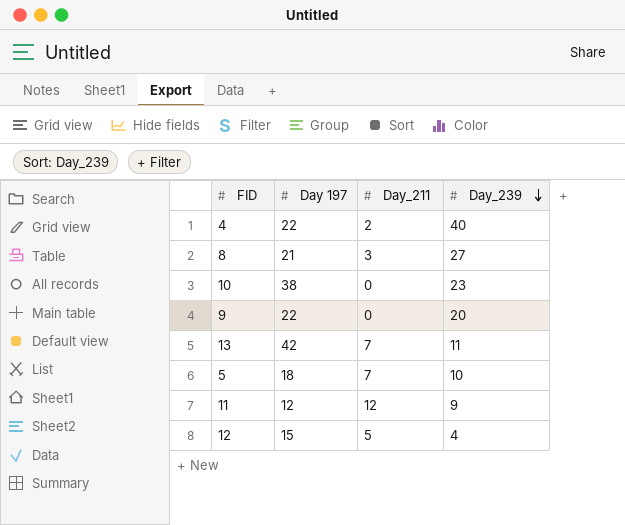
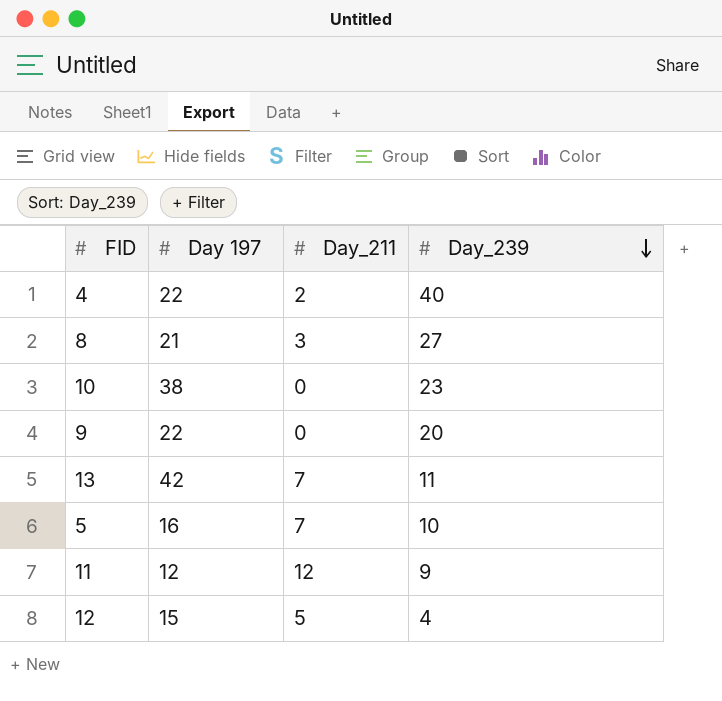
5 | Day 197: 18 -> 16

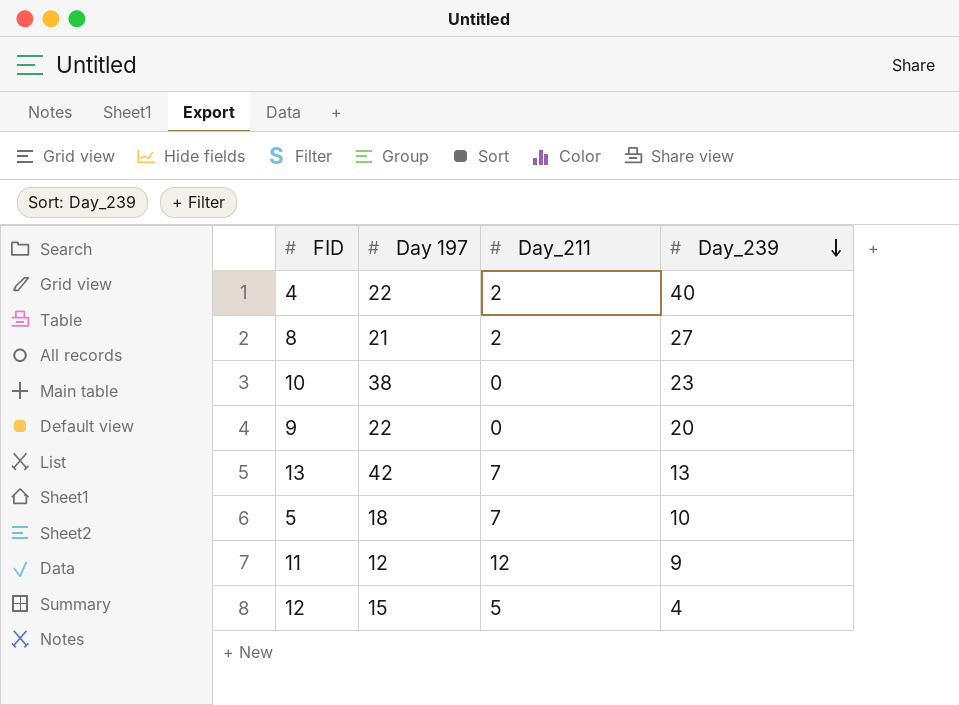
8 | Day_211: 3 -> 2
13 | Day_239: 11 -> 13
5 | Day 197: 16 -> 18

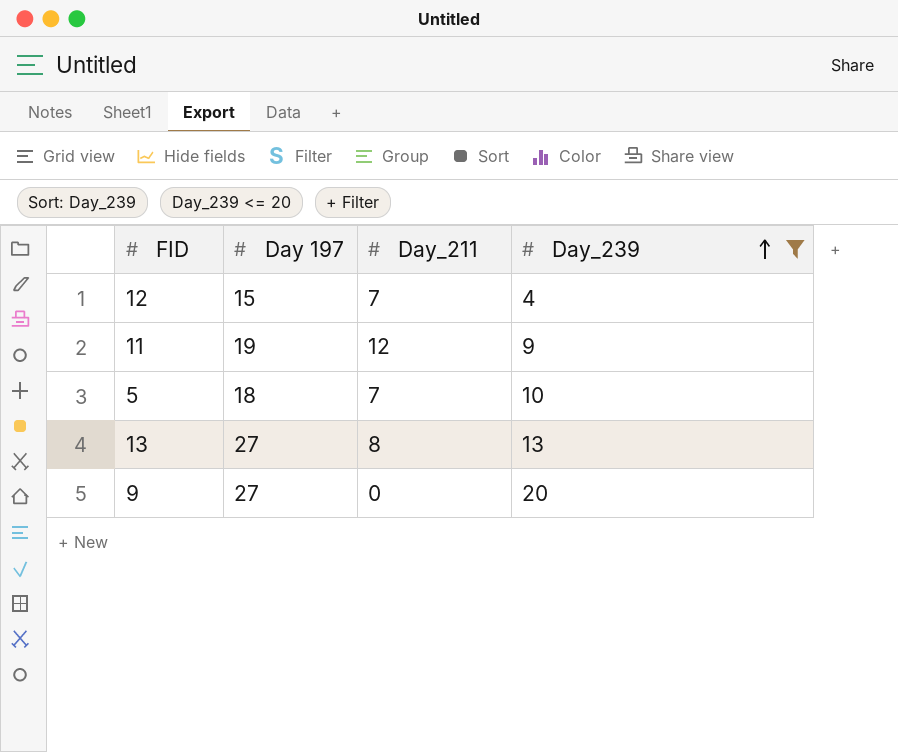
filter: none -> Day_239 <= 20
row order: Day_239 descending -> Day_239 ascending
12 | Day_211: 5 -> 7
11 | Day 197: 12 -> 19
13 | Day 197: 42 -> 27
13 | Day_211: 7 -> 8
9 | Day 197: 22 -> 27

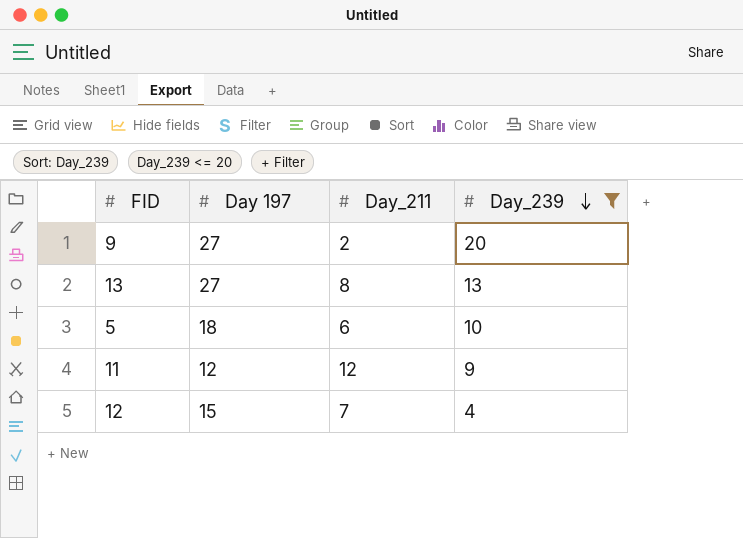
row order: Day_239 ascending -> Day_239 descending
9 | Day_211: 0 -> 2
5 | Day_211: 7 -> 6
11 | Day 197: 19 -> 12

